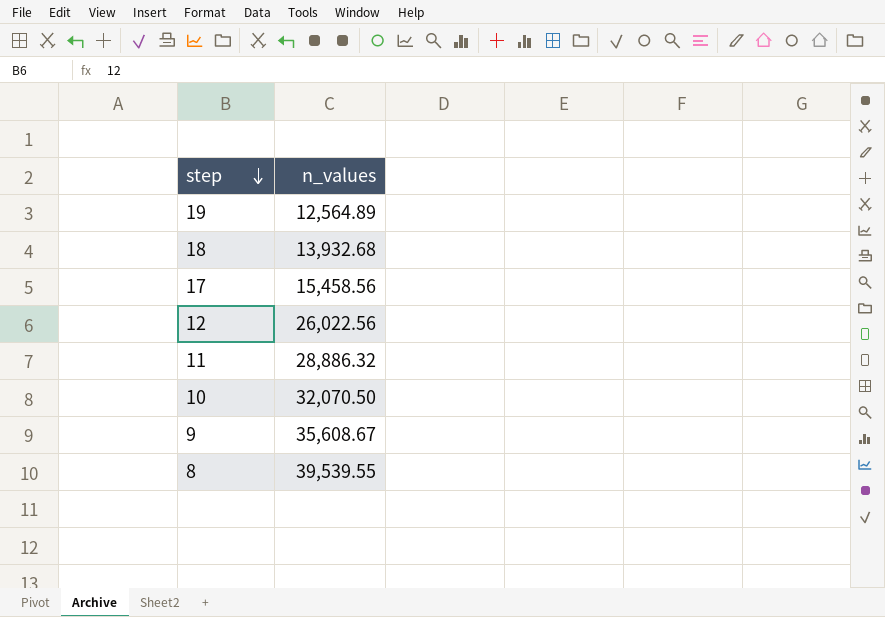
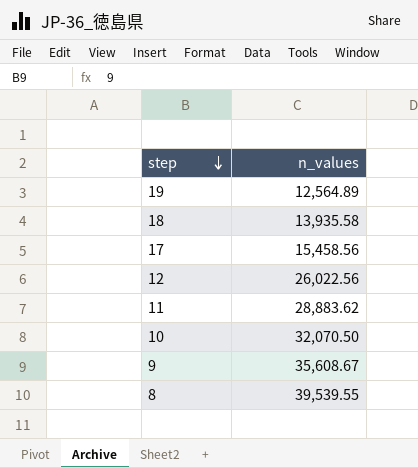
18 | n_values: 13,932.68 -> 13,935.58
11 | n_values: 28,886.32 -> 28,883.62

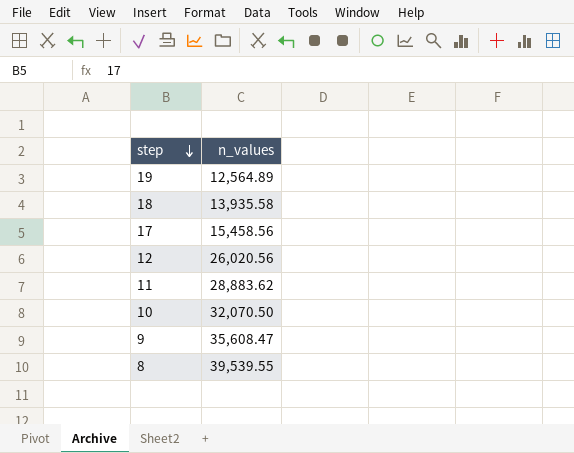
12 | n_values: 26,022.56 -> 26,020.56
9 | n_values: 35,608.67 -> 35,608.47

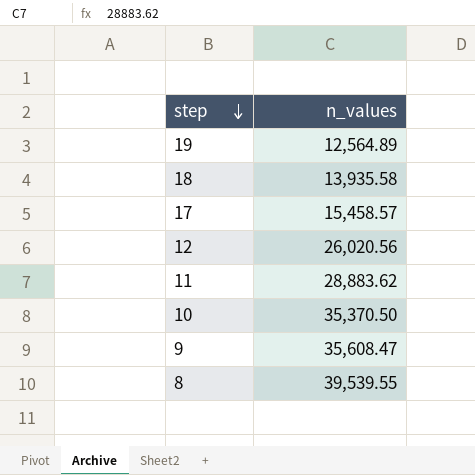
17 | n_values: 15,458.56 -> 15,458.57
10 | n_values: 32,070.50 -> 35,370.50

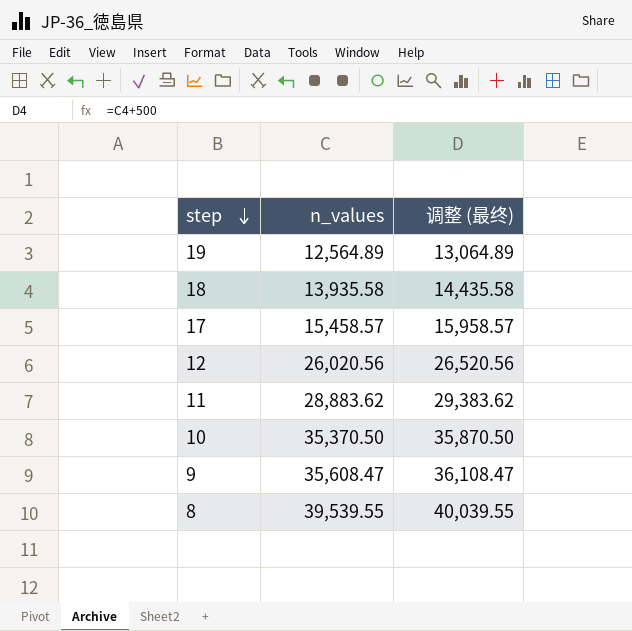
column 调整 (最终) | formula: none -> [n_values] + 500

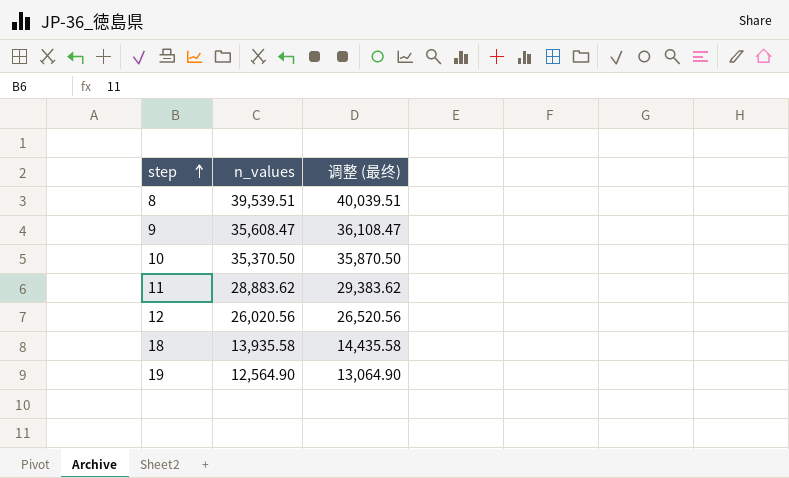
row order: step descending -> step ascending
row 17: 15,458.57 | 15,958.57 -> none
8 | n_values: 39,539.55 -> 39,539.51
8 | 调整 (最终): 40,039.55 -> 40,039.51
19 | n_values: 12,564.89 -> 12,564.90
19 | 调整 (最终): 13,064.89 -> 13,064.90

